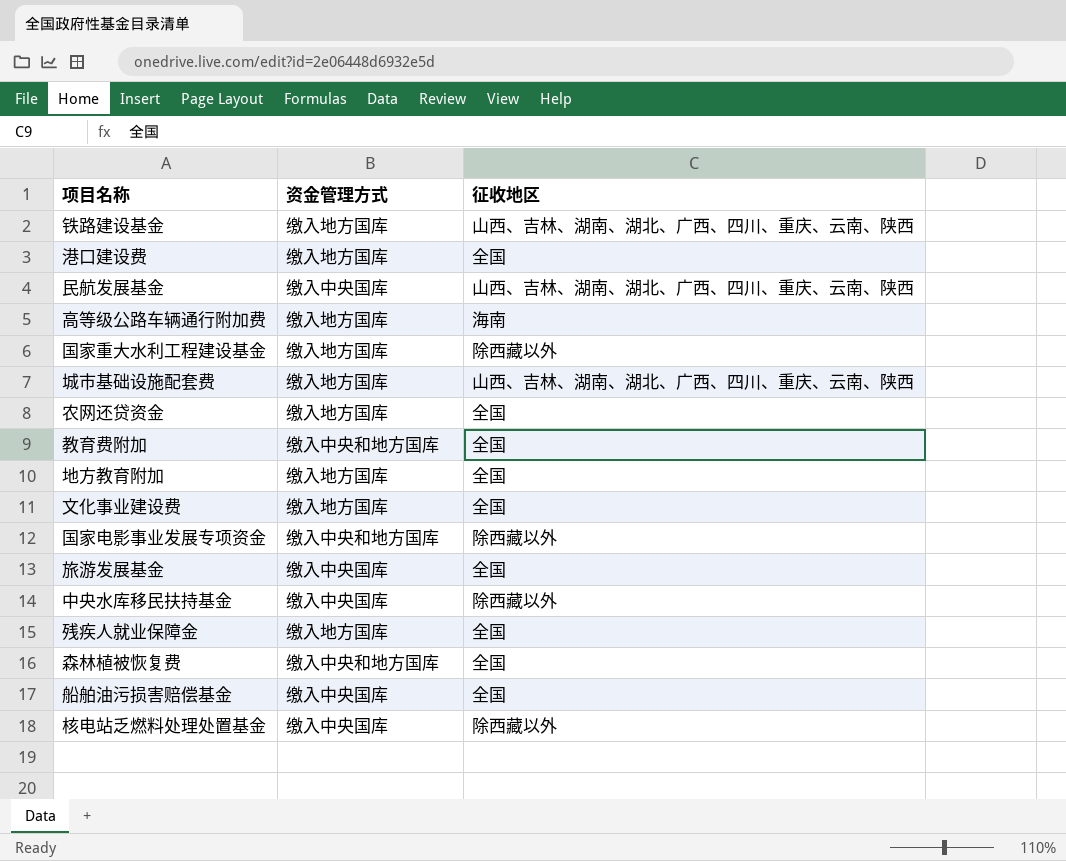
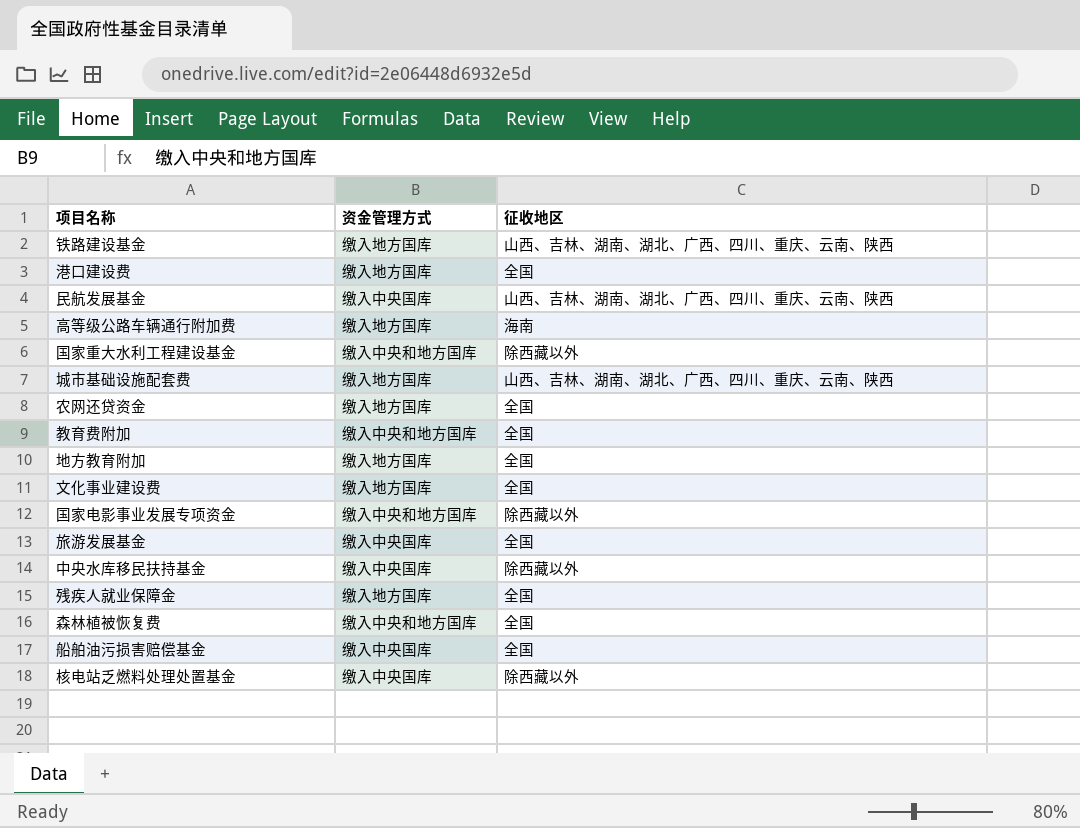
国家重大水利工程建设基金 | 资金管理方式: 缴入地方国库 -> 缴入中央和地方国库

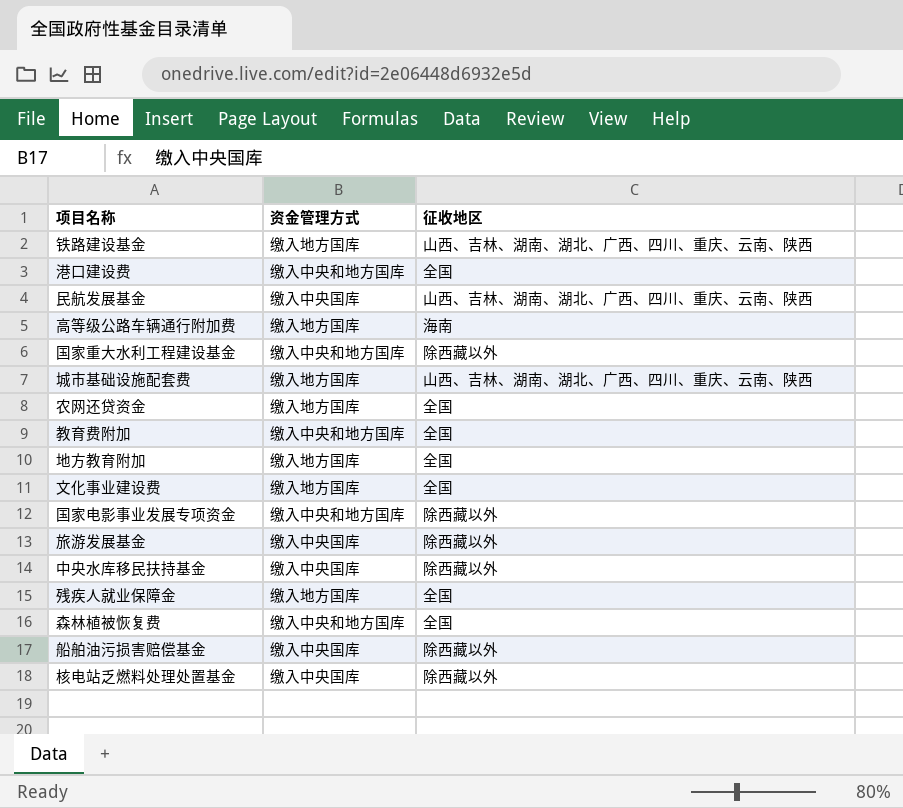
港口建设费 | 资金管理方式: 缴入地方国库 -> 缴入中央和地方国库
旅游发展基金 | 征收地区: 全国 -> 除西藏以外
船舶油污损害赔偿基金 | 征收地区: 全国 -> 除西藏以外

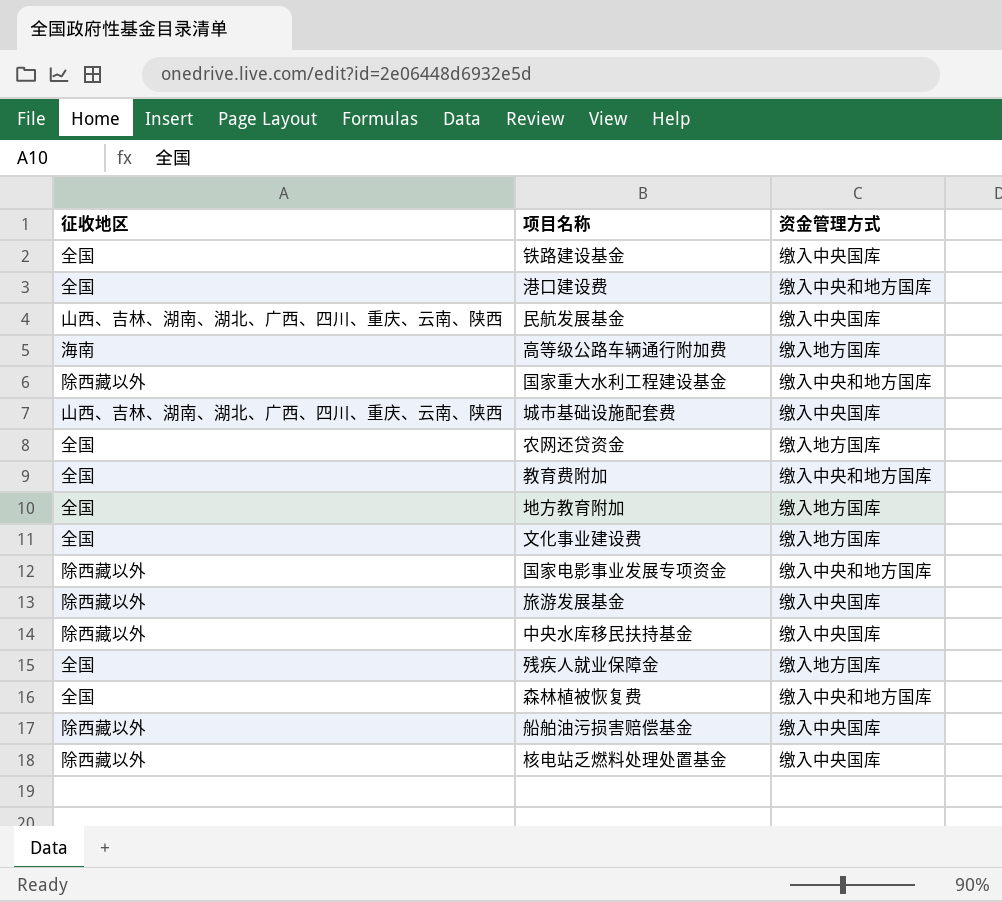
column 征收地区 | position: 3 -> 1
铁路建设基金 | 征收地区: 山西、吉林、湖南、湖北、广西、四川、重庆、云南、陕西 -> 全国
铁路建设基金 | 资金管理方式: 缴入地方国库 -> 缴入中央国库
城市基础设施配套费 | 资金管理方式: 缴入地方国库 -> 缴入中央国库

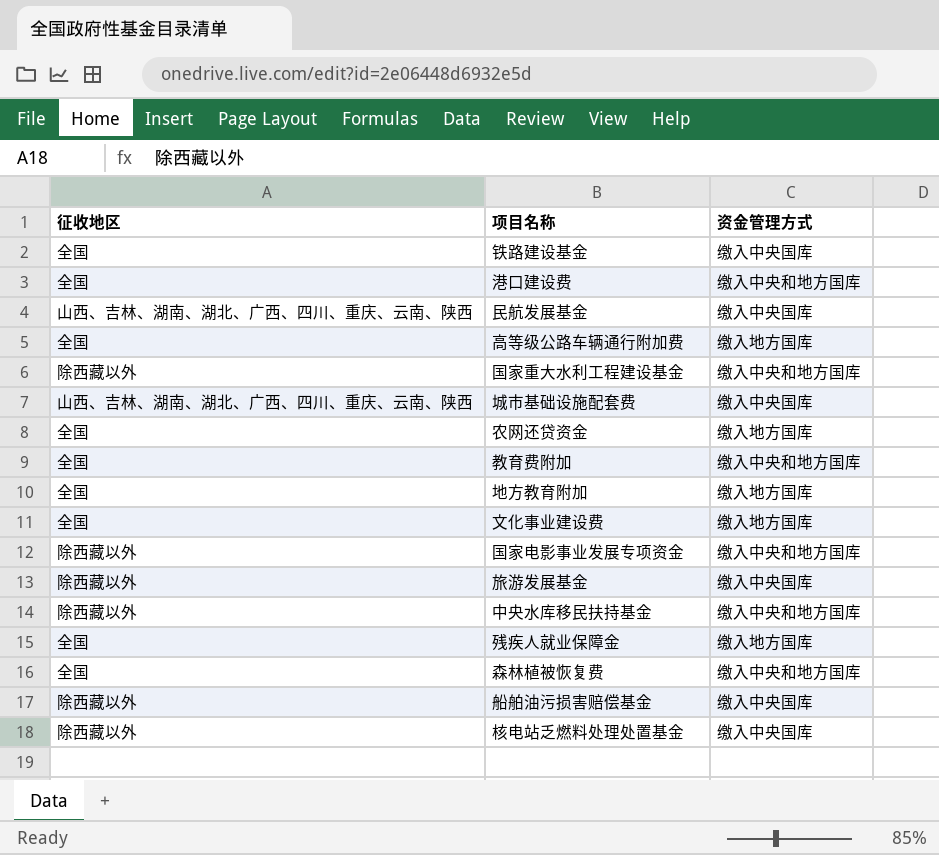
高等级公路车辆通行附加费 | 征收地区: 海南 -> 全国
中央水库移民扶持基金 | 资金管理方式: 缴入中央国库 -> 缴入中央和地方国库

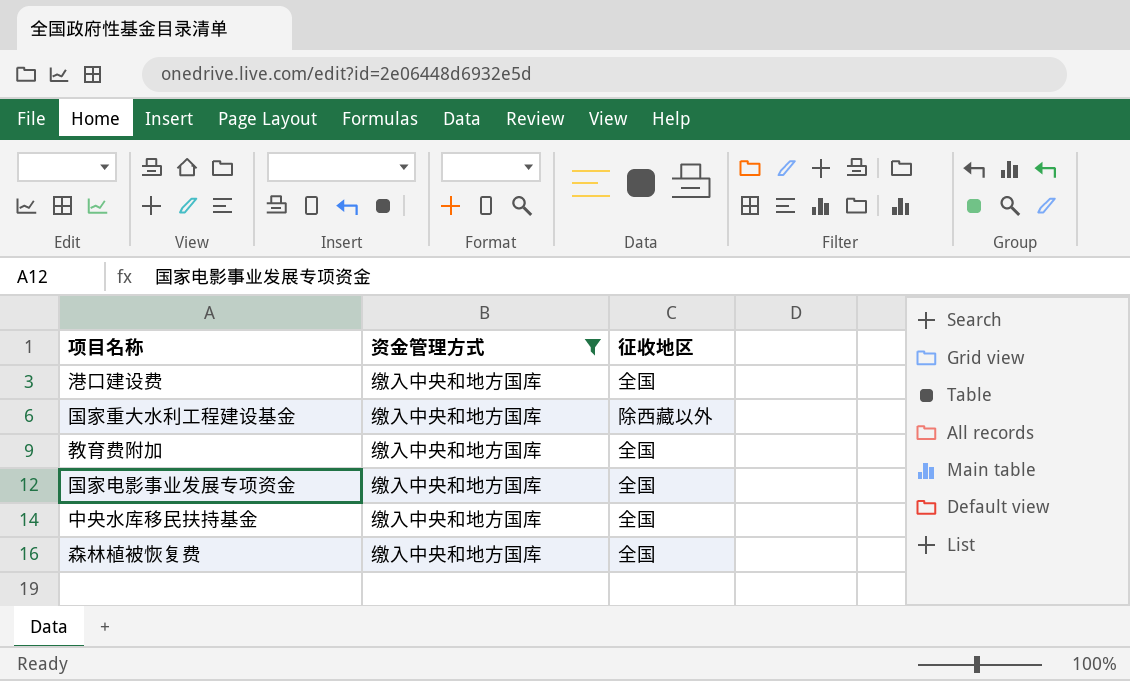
filter: none -> 资金管理方式 = 缴入中央和地方国库
column 征收地区 | position: 1 -> 3
国家电影事业发展专项资金 | 征收地区: 除西藏以外 -> 全国
中央水库移民扶持基金 | 征收地区: 除西藏以外 -> 全国

